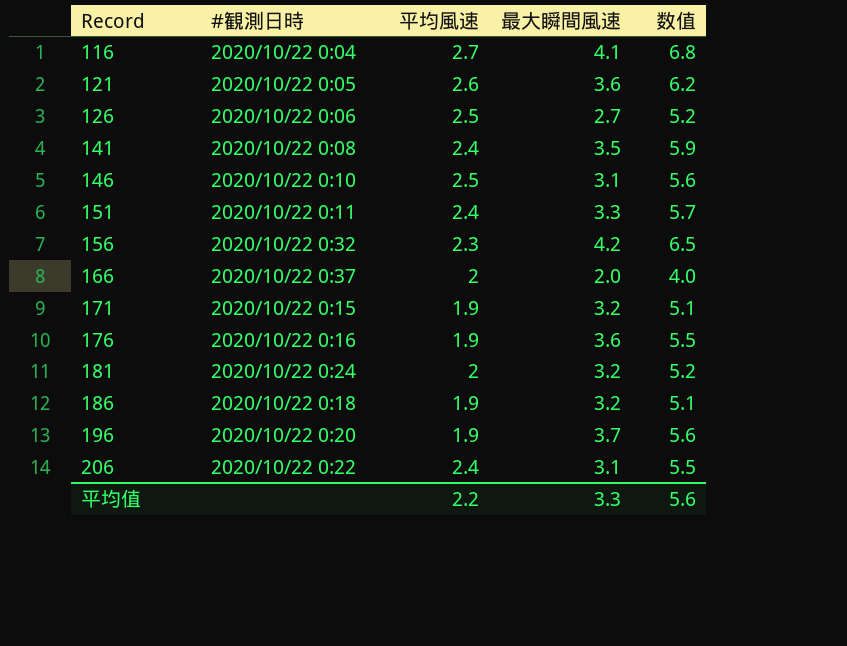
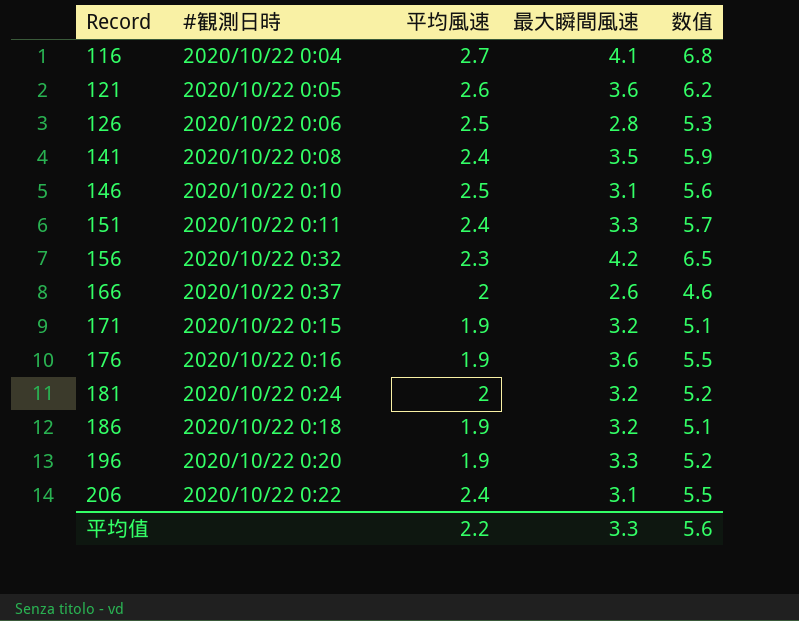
126 | 最大瞬間風速: 2.7 -> 2.8
126 | 数值: 5.2 -> 5.3
166 | 最大瞬間風速: 2.0 -> 2.6
166 | 数值: 4.0 -> 4.6
196 | 最大瞬間風速: 3.7 -> 3.3
196 | 数值: 5.6 -> 5.2

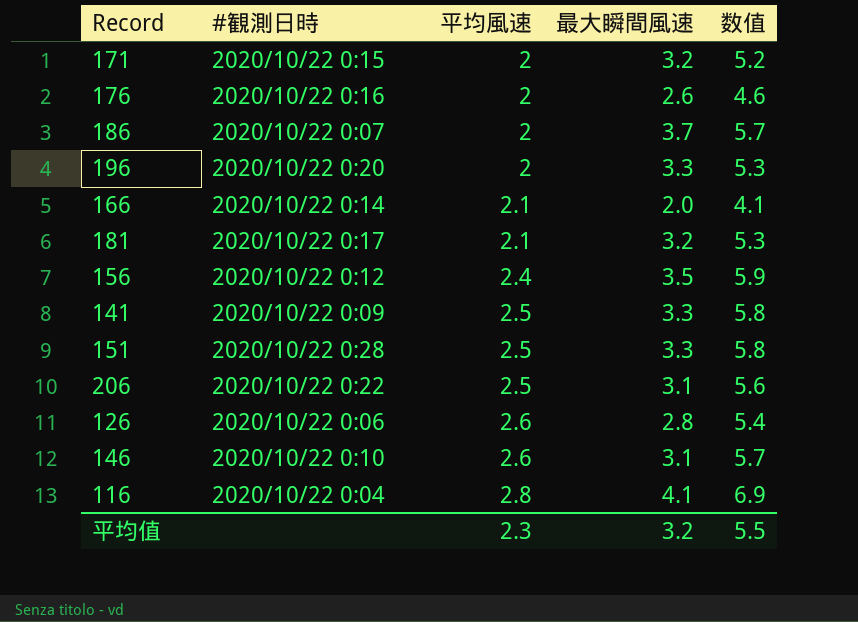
row order: Record ascending -> 平均風速 ascending
row 121: 2020/10/22 0:05 | 2.6 | 3.6 | 6.2 -> none
171 | 平均風速: 1.9 -> 2
171 | 数值: 5.1 -> 5.2
176 | 平均風速: 1.9 -> 2
176 | 最大瞬間風速: 3.6 -> 2.6
176 | 数值: 5.5 -> 4.6
186 | #観測日時: 2020/10/22 0:18 -> 2020/10/22 0:07
186 | 平均風速: 1.9 -> 2
186 | 最大瞬間風速: 3.2 -> 3.7
186 | 数值: 5.1 -> 5.7
196 | 平均風速: 1.9 -> 2
196 | 数值: 5.2 -> 5.3
166 | #観測日時: 2020/10/22 0:37 -> 2020/10/22 0:14
166 | 平均風速: 2 -> 2.1
166 | 最大瞬間風速: 2.6 -> 2.0
166 | 数值: 4.6 -> 4.1
181 | #観測日時: 2020/10/22 0:24 -> 2020/10/22 0:17
181 | 平均風速: 2 -> 2.1
181 | 数值: 5.2 -> 5.3
156 | #観測日時: 2020/10/22 0:32 -> 2020/10/22 0:12
156 | 平均風速: 2.3 -> 2.4
156 | 最大瞬間風速: 4.2 -> 3.5
156 | 数值: 6.5 -> 5.9
141 | #観測日時: 2020/10/22 0:08 -> 2020/10/22 0:09
141 | 平均風速: 2.4 -> 2.5
141 | 最大瞬間風速: 3.5 -> 3.3
141 | 数值: 5.9 -> 5.8
151 | #観測日時: 2020/10/22 0:11 -> 2020/10/22 0:28
151 | 平均風速: 2.4 -> 2.5
151 | 数值: 5.7 -> 5.8
206 | 平均風速: 2.4 -> 2.5
206 | 数值: 5.5 -> 5.6
126 | 平均風速: 2.5 -> 2.6
126 | 数值: 5.3 -> 5.4
146 | 平均風速: 2.5 -> 2.6
146 | 数值: 5.6 -> 5.7
116 | 平均風速: 2.7 -> 2.8
116 | 数值: 6.8 -> 6.9
平均值 | 平均風速: 2.2 -> 2.3
平均值 | 最大瞬間風速: 3.3 -> 3.2
平均值 | 数值: 5.6 -> 5.5

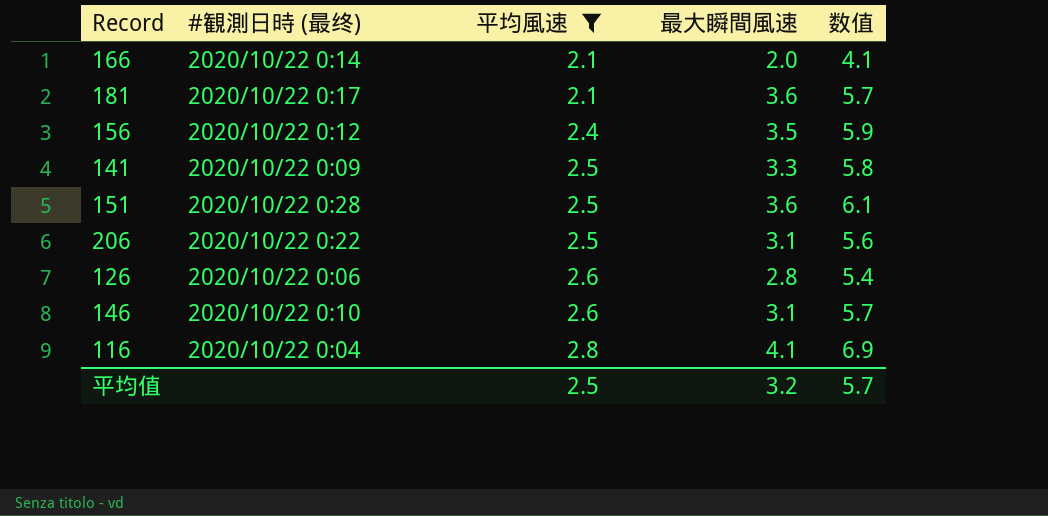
filter: none -> 平均風速 != 2
column name: #観測日時 -> #観測日時 (最终)
181 | 最大瞬間風速: 3.2 -> 3.6
181 | 数值: 5.3 -> 5.7
151 | 最大瞬間風速: 3.3 -> 3.6
151 | 数值: 5.8 -> 6.1
平均值 | 平均風速: 2.3 -> 2.5
平均值 | 数值: 5.5 -> 5.7

